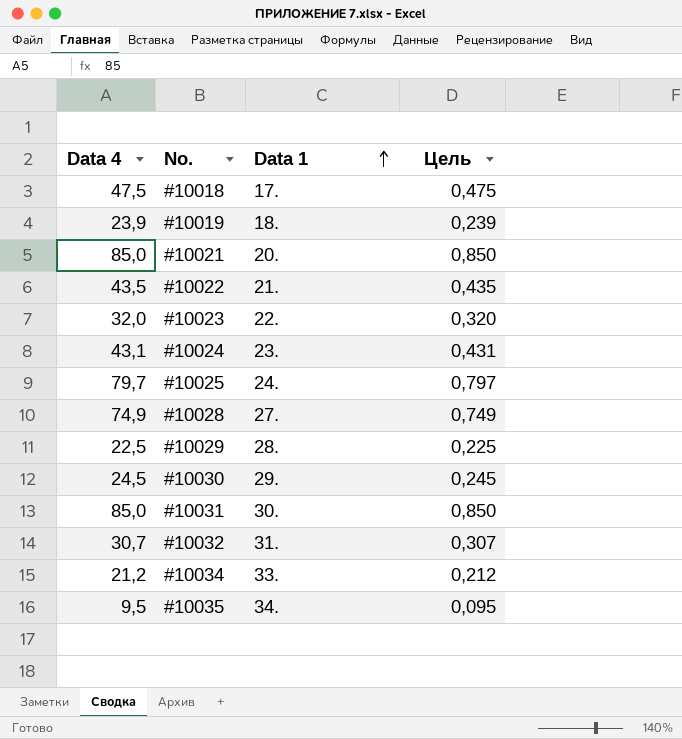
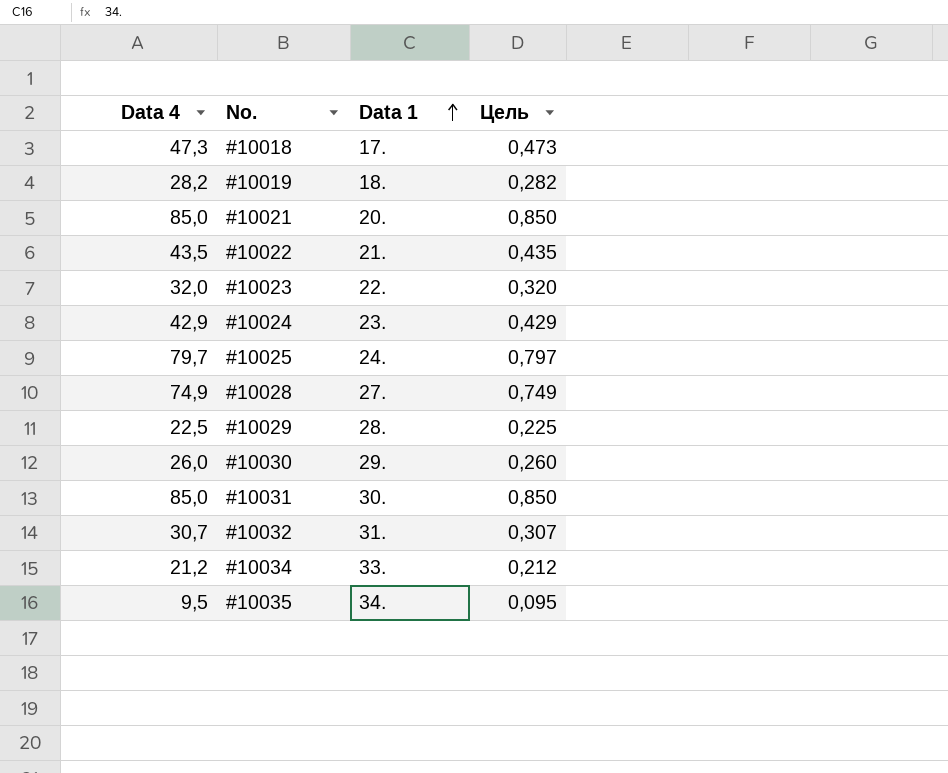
#10018 | Data 4: 47,5 -> 47,3
#10018 | Цель: 0,475 -> 0,473
#10019 | Data 4: 23,9 -> 28,2
#10019 | Цель: 0,239 -> 0,282
#10024 | Data 4: 43,1 -> 42,9
#10024 | Цель: 0,431 -> 0,429
#10030 | Data 4: 24,5 -> 26,0
#10030 | Цель: 0,245 -> 0,260

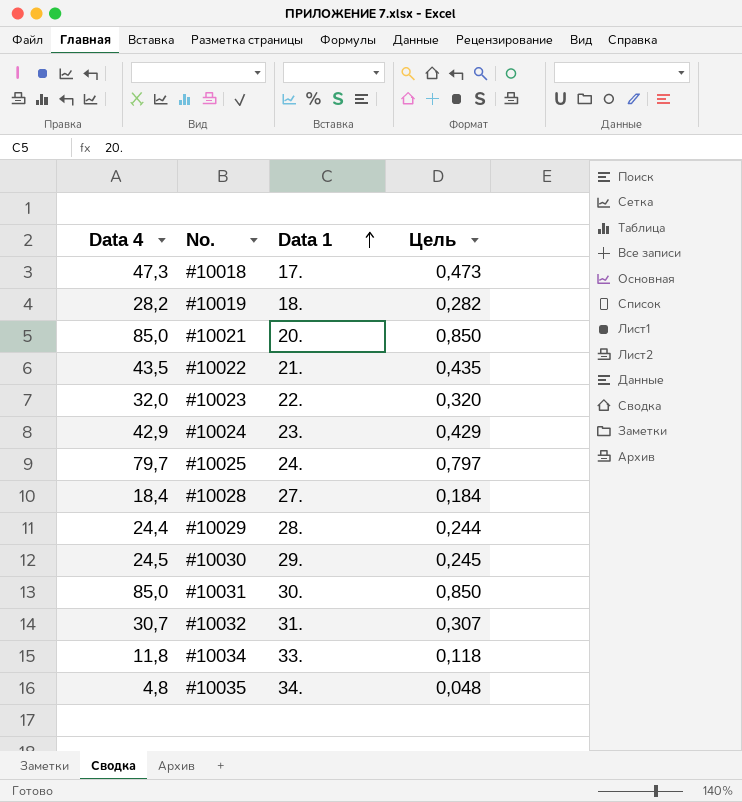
#10028 | Data 4: 74,9 -> 18,4
#10028 | Цель: 0,749 -> 0,184
#10029 | Data 4: 22,5 -> 24,4
#10029 | Цель: 0,225 -> 0,244
#10030 | Data 4: 26,0 -> 24,5
#10030 | Цель: 0,260 -> 0,245
#10034 | Data 4: 21,2 -> 11,8
#10034 | Цель: 0,212 -> 0,118
#10035 | Data 4: 9,5 -> 4,8
#10035 | Цель: 0,095 -> 0,048

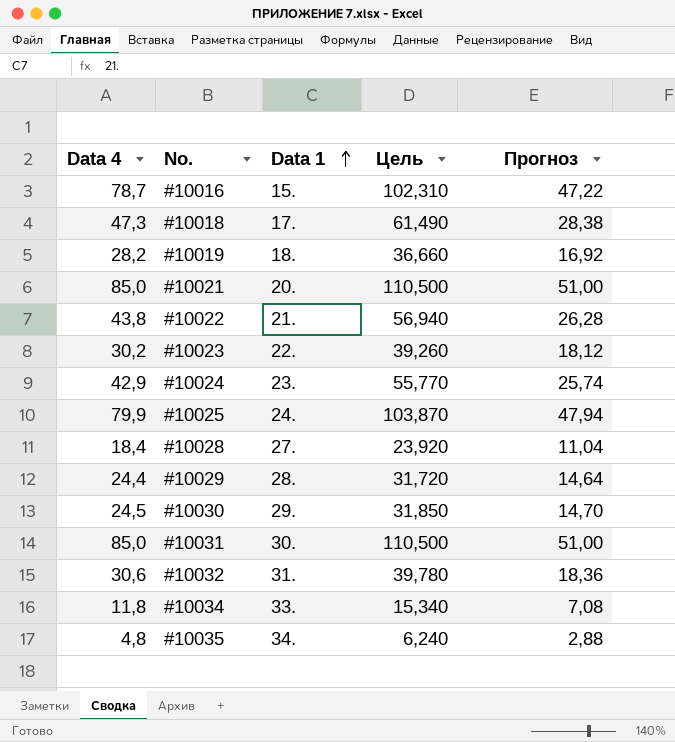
column Цель | formula: [Data 4] * 0,01 -> [Data 4] * 1,3
column Прогноз | formula: none -> [Data 4] * 0,6
row #10016: none -> 78,7 | 15. | 102,310 | 47,22
#10022 | Data 4: 43,5 -> 43,8
#10023 | Data 4: 32,0 -> 30,2
#10025 | Data 4: 79,7 -> 79,9
#10032 | Data 4: 30,7 -> 30,6

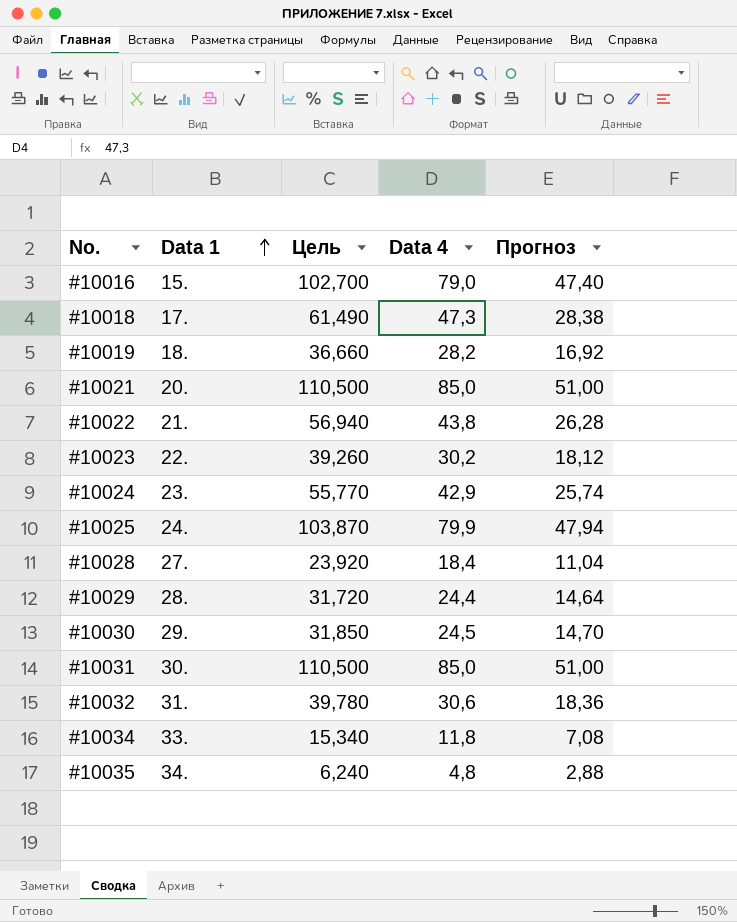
column Data 4 | position: 1 -> 4
#10016 | Цель: 102,310 -> 102,700
#10016 | Data 4: 78,7 -> 79,0
#10016 | Прогноз: 47,22 -> 47,40

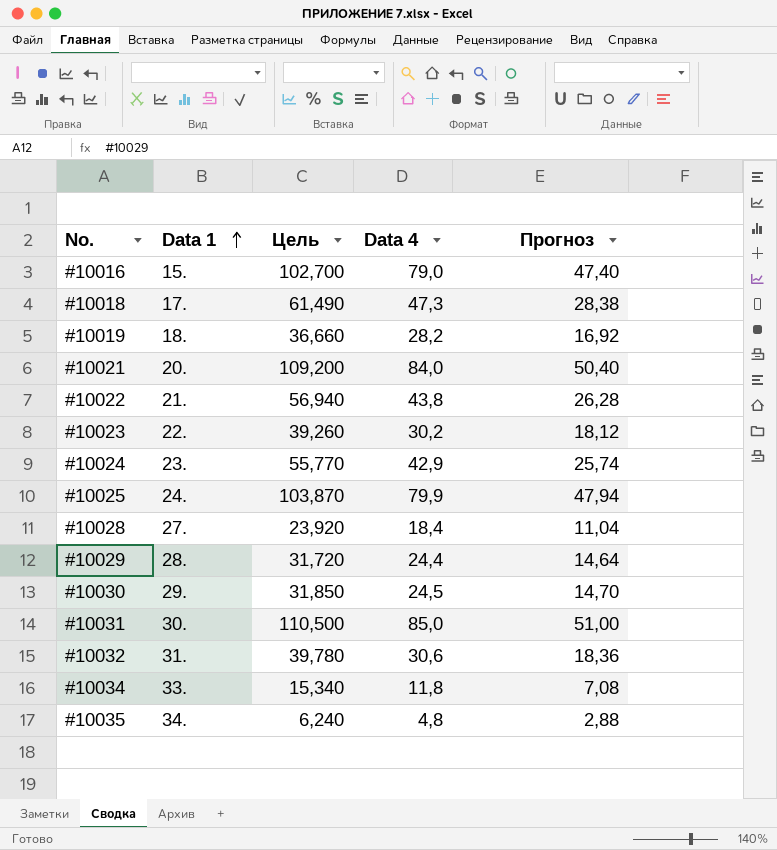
#10021 | Цель: 110,500 -> 109,200
#10021 | Data 4: 85,0 -> 84,0
#10021 | Прогноз: 51,00 -> 50,40

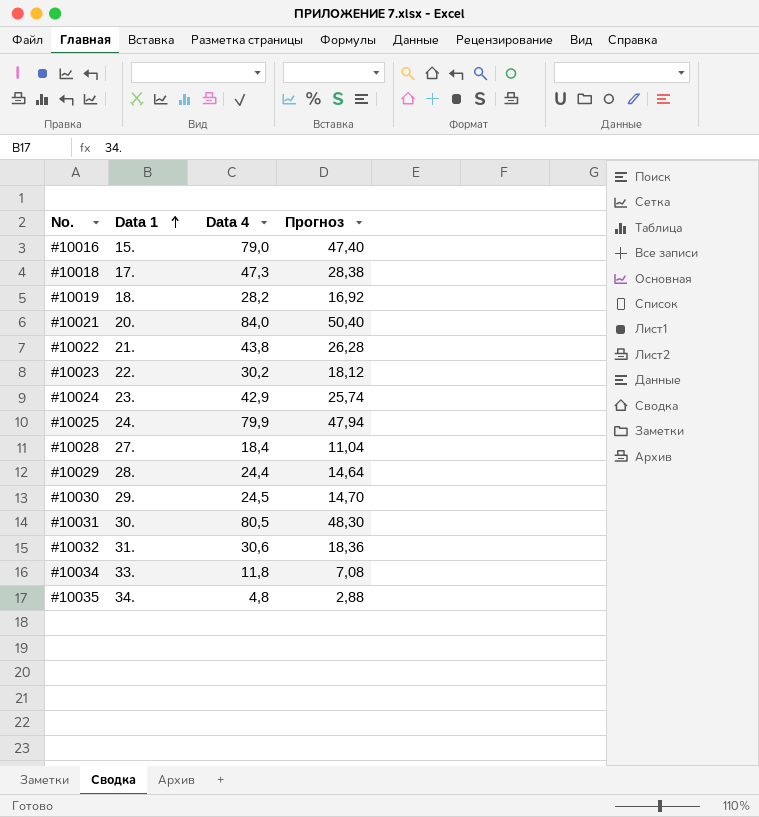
column Цель | formula: [Data 4] * 1,3 -> none
#10031 | Data 4: 85,0 -> 80,5
#10031 | Прогноз: 51,00 -> 48,30

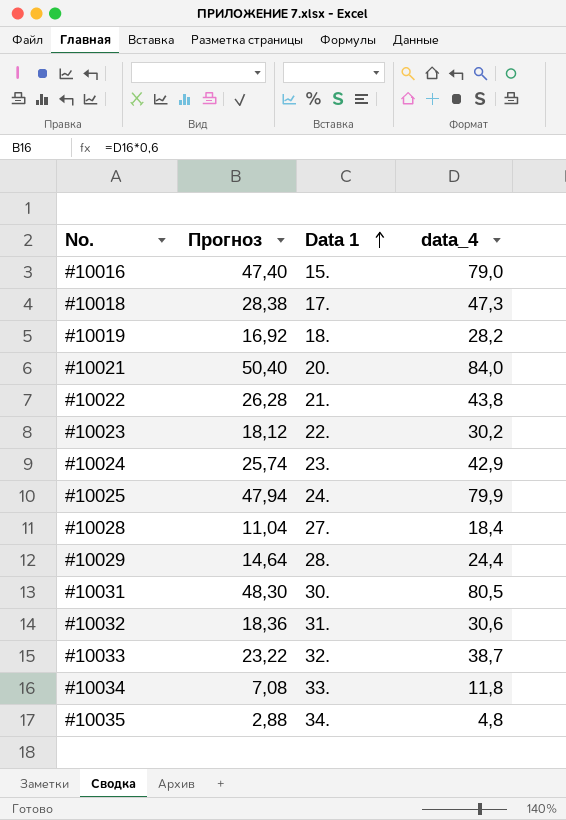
column Прогноз | position: 4 -> 2
column name: Data 4 -> data_4
row #10030: 29. | 24,5 | 14,70 -> none
row #10033: none -> 23,22 | 32. | 38,7

